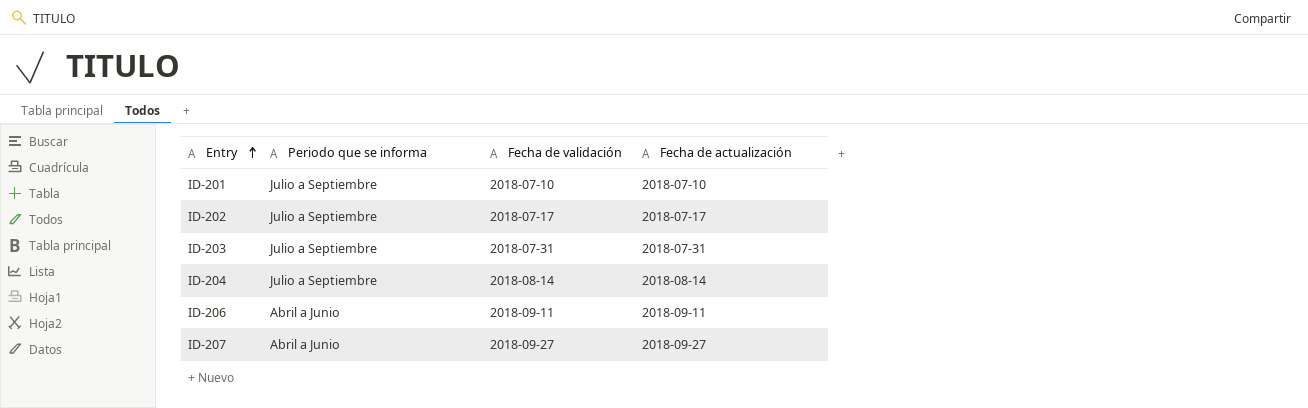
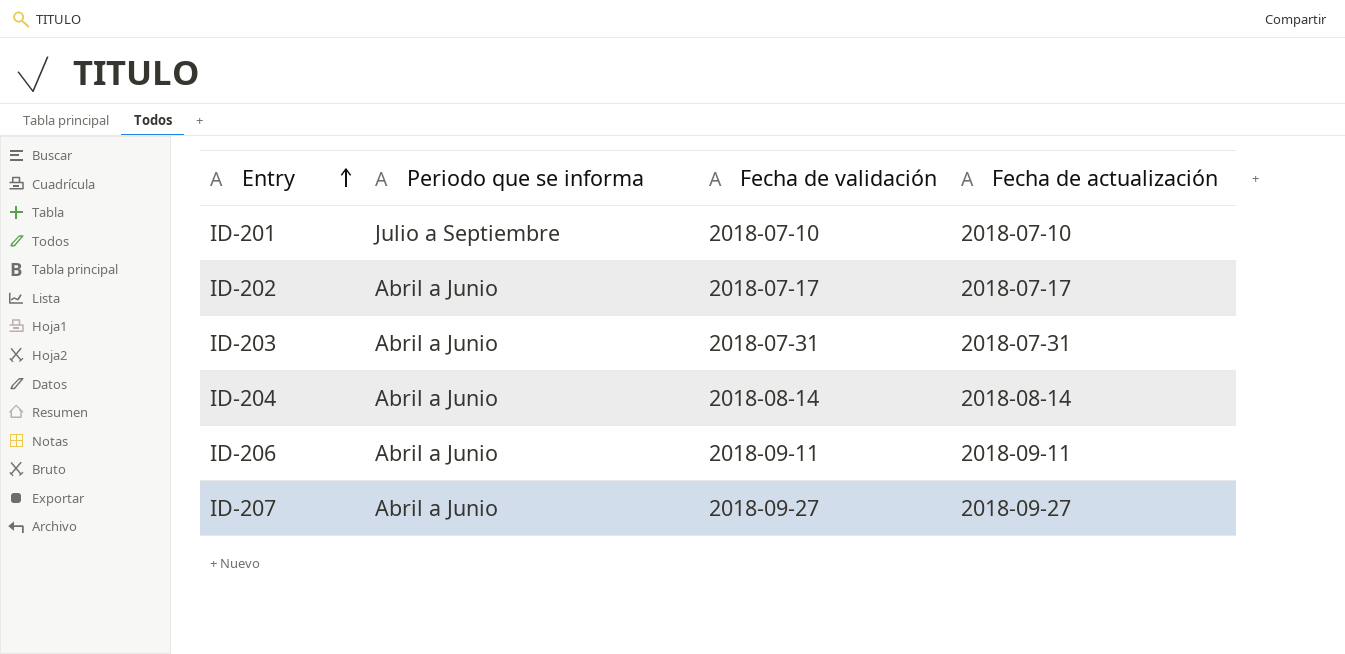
ID-202 | Periodo que se informa: Julio a Septiembre -> Abril a Junio
ID-203 | Periodo que se informa: Julio a Septiembre -> Abril a Junio
ID-204 | Periodo que se informa: Julio a Septiembre -> Abril a Junio

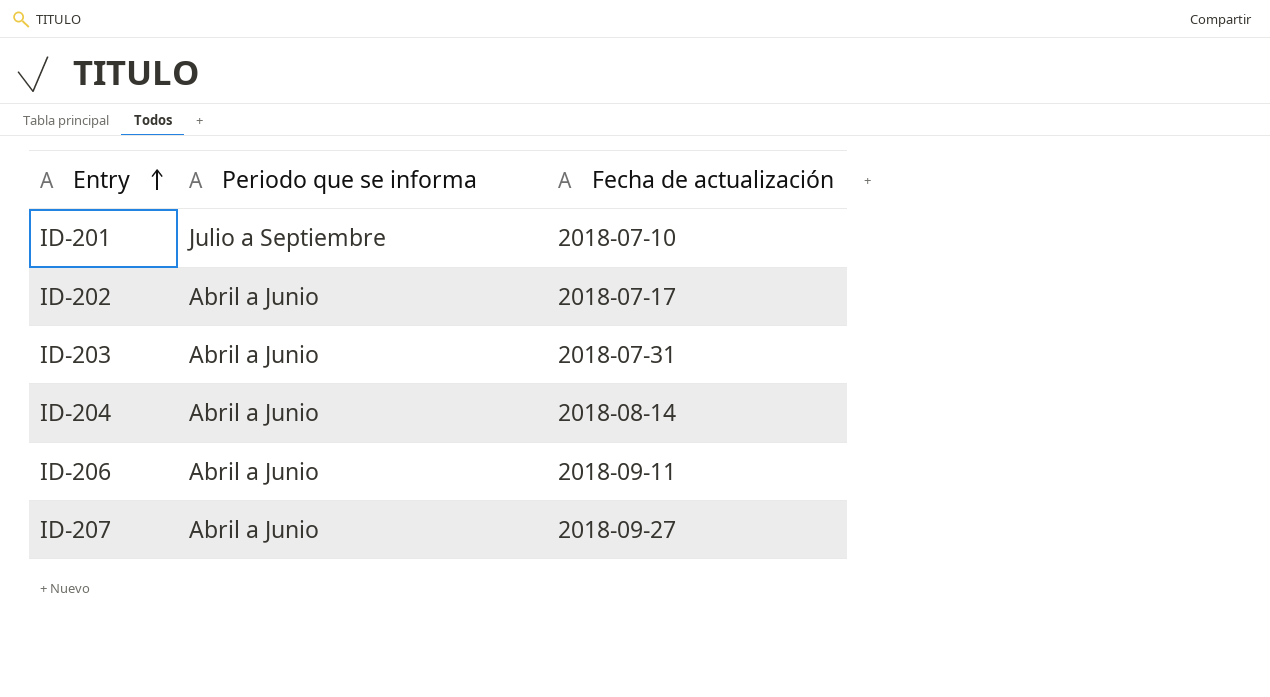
column Fecha de validación | position: 3 -> none

